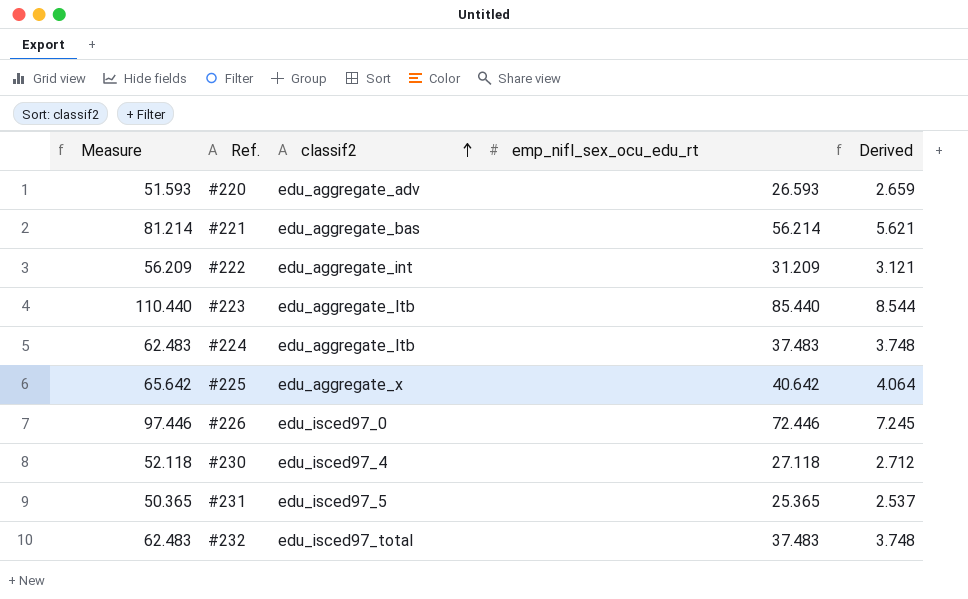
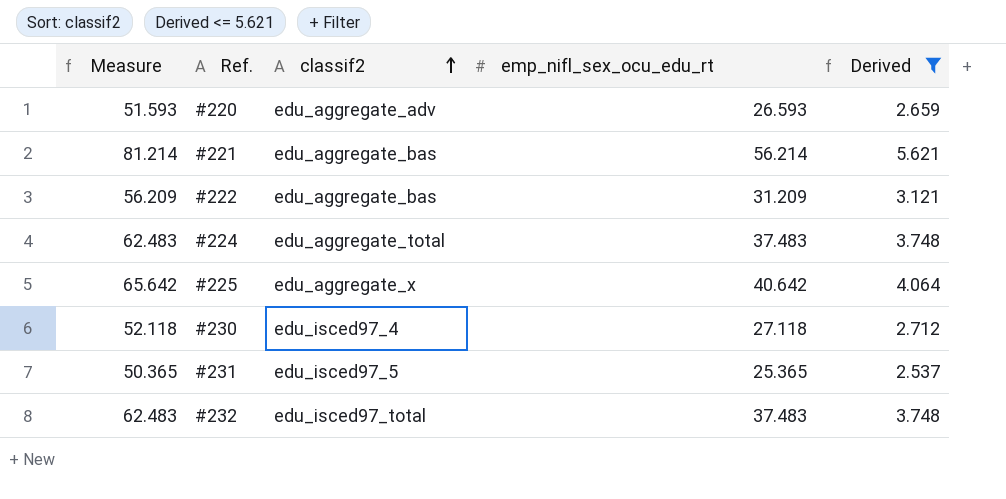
filter: none -> Derived <= 5.621
#222 | classif2: edu_aggregate_int -> edu_aggregate_bas
#224 | classif2: edu_aggregate_ltb -> edu_aggregate_total

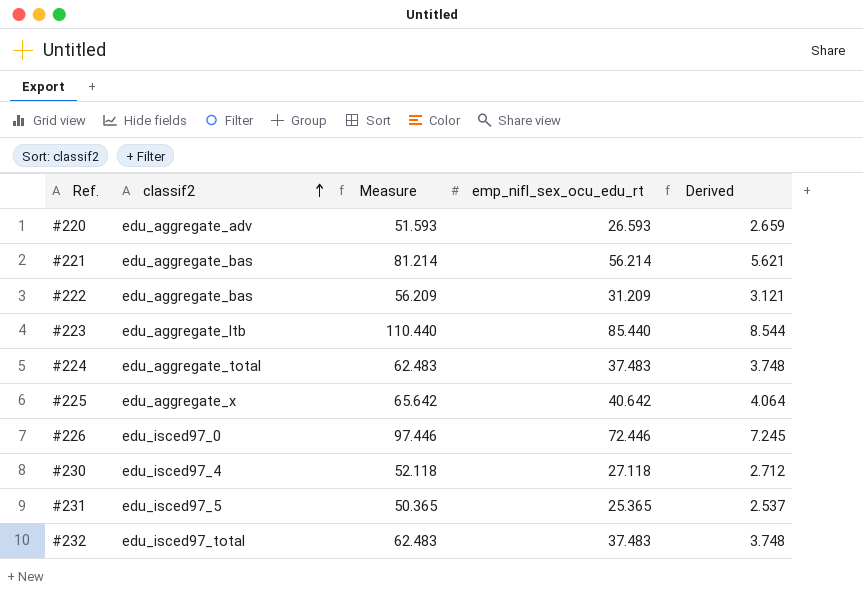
filter: Derived <= 5.621 -> none
column Measure | position: 1 -> 3

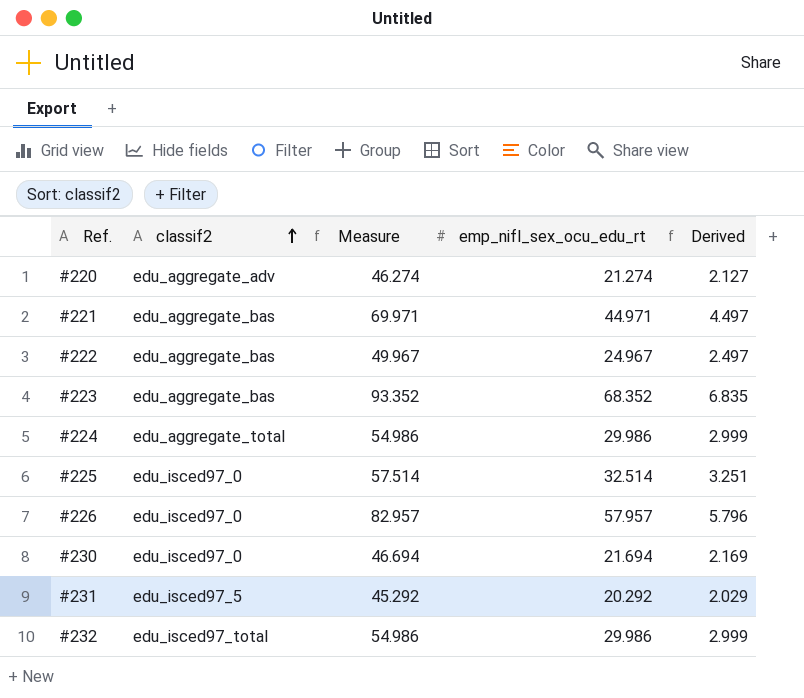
#220 | Measure: 51.593 -> 46.274
#220 | emp_nifl_sex_ocu_edu_rt: 26.593 -> 21.274
#220 | Derived: 2.659 -> 2.127
#221 | Measure: 81.214 -> 69.971
#221 | emp_nifl_sex_ocu_edu_rt: 56.214 -> 44.971
#221 | Derived: 5.621 -> 4.497
#222 | Measure: 56.209 -> 49.967
#222 | emp_nifl_sex_ocu_edu_rt: 31.209 -> 24.967
#222 | Derived: 3.121 -> 2.497
#223 | classif2: edu_aggregate_ltb -> edu_aggregate_bas
#223 | Measure: 110.440 -> 93.352
#223 | emp_nifl_sex_ocu_edu_rt: 85.440 -> 68.352
#223 | Derived: 8.544 -> 6.835
#224 | Measure: 62.483 -> 54.986
#224 | emp_nifl_sex_ocu_edu_rt: 37.483 -> 29.986
#224 | Derived: 3.748 -> 2.999
#225 | classif2: edu_aggregate_x -> edu_isced97_0
#225 | Measure: 65.642 -> 57.514
#225 | emp_nifl_sex_ocu_edu_rt: 40.642 -> 32.514
#225 | Derived: 4.064 -> 3.251
#226 | Measure: 97.446 -> 82.957
#226 | emp_nifl_sex_ocu_edu_rt: 72.446 -> 57.957
#226 | Derived: 7.245 -> 5.796
#230 | classif2: edu_isced97_4 -> edu_isced97_0
#230 | Measure: 52.118 -> 46.694
#230 | emp_nifl_sex_ocu_edu_rt: 27.118 -> 21.694
#230 | Derived: 2.712 -> 2.169
#231 | Measure: 50.365 -> 45.292
#231 | emp_nifl_sex_ocu_edu_rt: 25.365 -> 20.292
#231 | Derived: 2.537 -> 2.029
#232 | Measure: 62.483 -> 54.986
#232 | emp_nifl_sex_ocu_edu_rt: 37.483 -> 29.986
#232 | Derived: 3.748 -> 2.999

